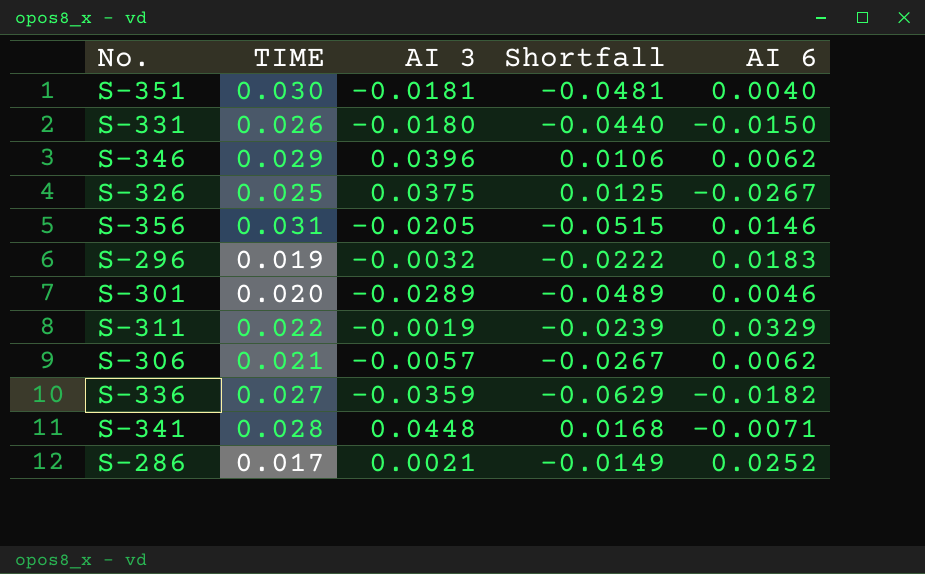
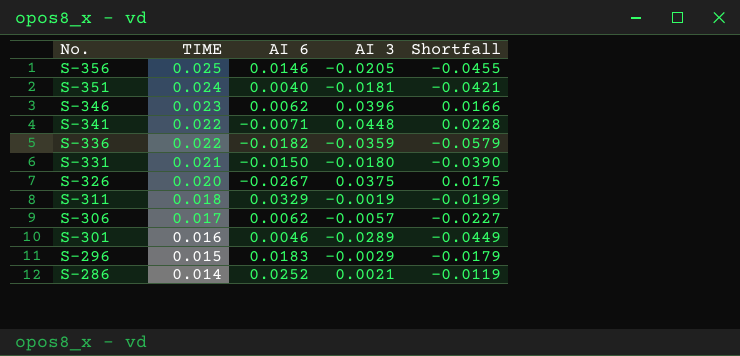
row order: none -> No. descending
column AI 6 | position: 5 -> 3
S-356 | TIME: 0.031 -> 0.025
S-356 | Shortfall: -0.0515 -> -0.0455
S-351 | TIME: 0.030 -> 0.024
S-351 | Shortfall: -0.0481 -> -0.0421
S-346 | TIME: 0.029 -> 0.023
S-346 | Shortfall: 0.0106 -> 0.0166
S-341 | TIME: 0.028 -> 0.022
S-341 | Shortfall: 0.0168 -> 0.0228
S-336 | TIME: 0.027 -> 0.022
S-336 | Shortfall: -0.0629 -> -0.0579
S-331 | TIME: 0.026 -> 0.021
S-331 | Shortfall: -0.0440 -> -0.0390
S-326 | TIME: 0.025 -> 0.020
S-326 | Shortfall: 0.0125 -> 0.0175
S-311 | TIME: 0.022 -> 0.018
S-311 | Shortfall: -0.0239 -> -0.0199
S-306 | TIME: 0.021 -> 0.017
S-306 | Shortfall: -0.0267 -> -0.0227
S-301 | TIME: 0.020 -> 0.016
S-301 | Shortfall: -0.0489 -> -0.0449
S-296 | TIME: 0.019 -> 0.015
S-296 | AI 3: -0.0032 -> -0.0029
S-296 | Shortfall: -0.0222 -> -0.0179
S-286 | TIME: 0.017 -> 0.014
S-286 | Shortfall: -0.0149 -> -0.0119

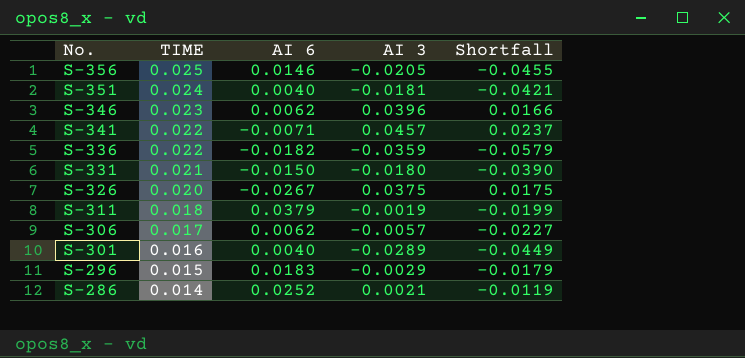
S-341 | AI 3: 0.0448 -> 0.0457
S-341 | Shortfall: 0.0228 -> 0.0237
S-311 | AI 6: 0.0329 -> 0.0379
S-301 | AI 6: 0.0046 -> 0.0040

